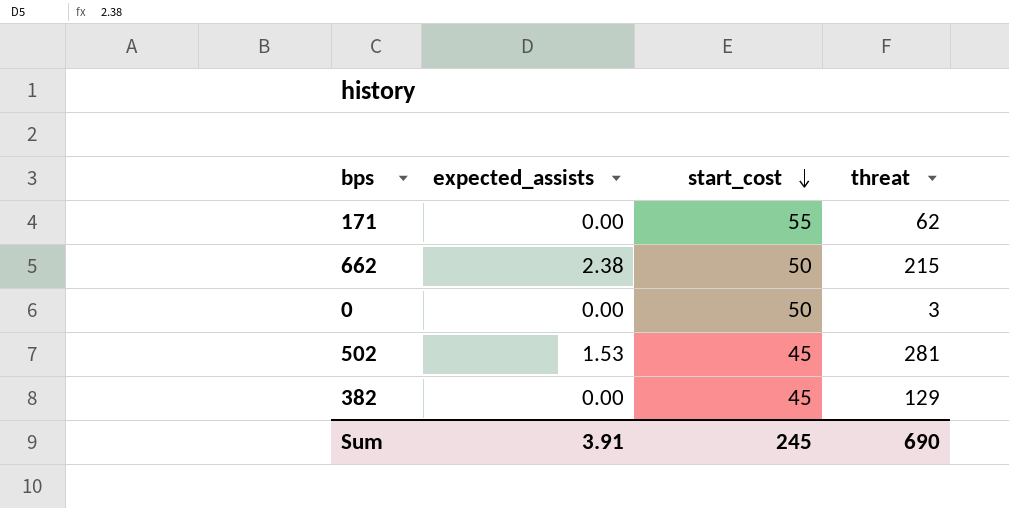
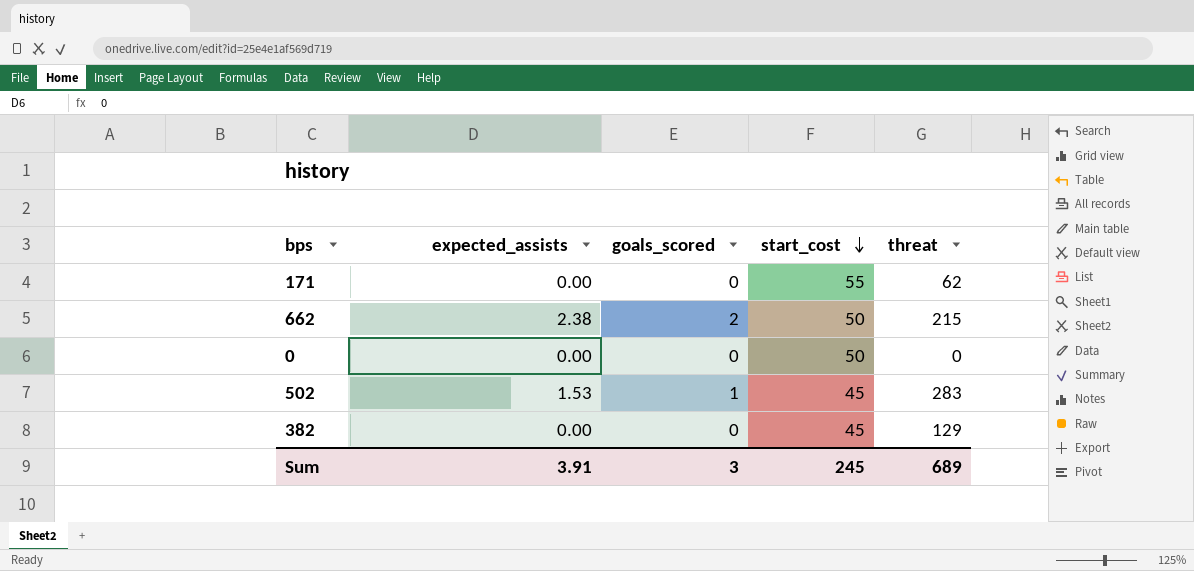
column goals_scored | position: none -> 3
0 | threat: 3 -> 0
502 | threat: 281 -> 283
Sum | threat: 690 -> 689

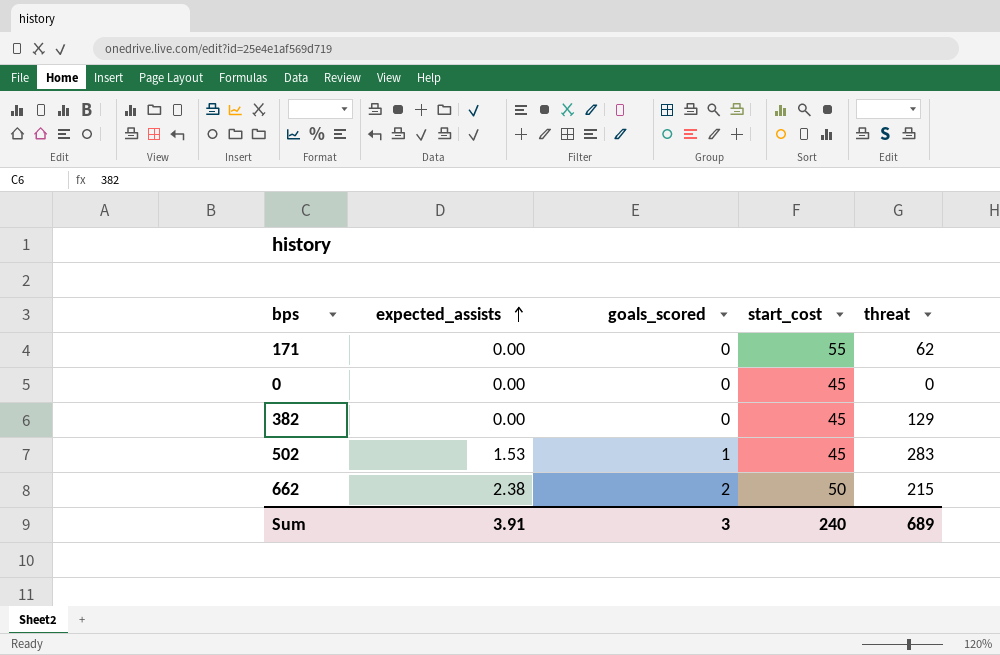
row order: start_cost descending -> expected_assists ascending
0 | start_cost: 50 -> 45
Sum | start_cost: 245 -> 240

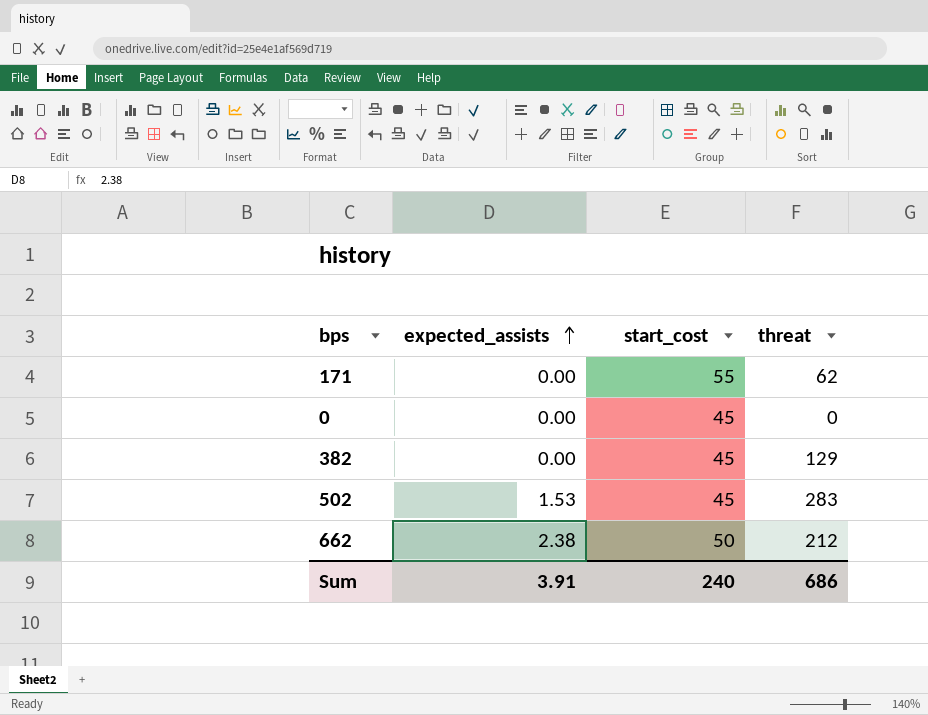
column goals_scored | position: 3 -> none
662 | threat: 215 -> 212
Sum | threat: 689 -> 686

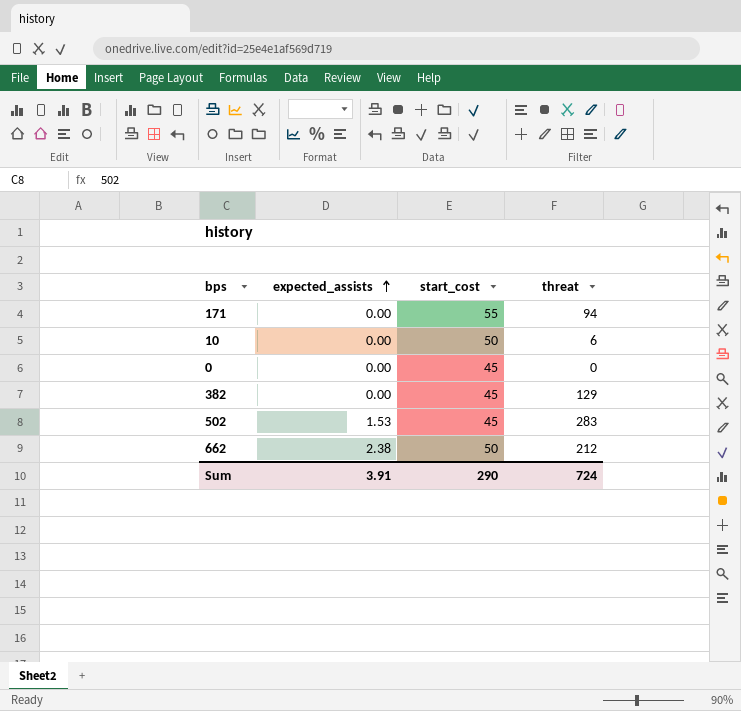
171 | threat: 62 -> 94
row 10: none -> 0.00 | 50 | 6
Sum | start_cost: 240 -> 290
Sum | threat: 686 -> 724

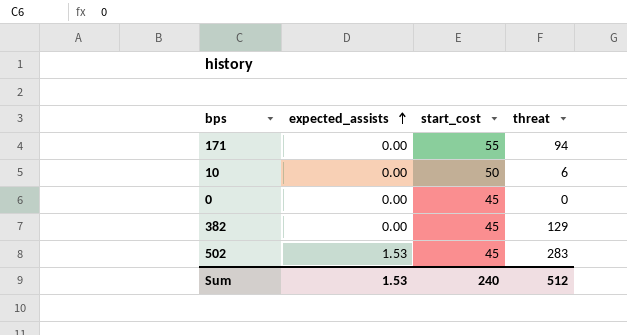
row 662: 2.38 | 50 | 212 -> none
Sum | expected_assists: 3.91 -> 1.53
Sum | start_cost: 290 -> 240
Sum | threat: 724 -> 512

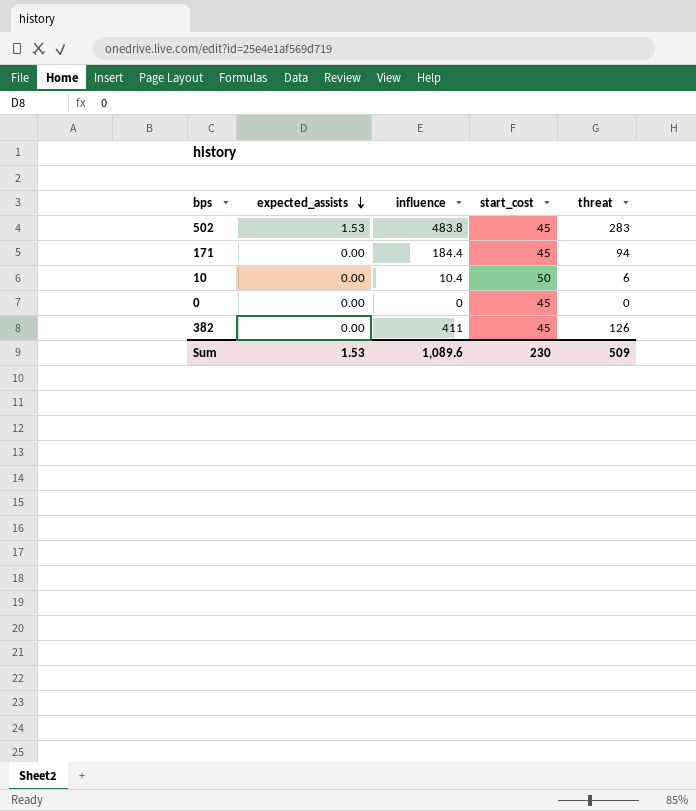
row order: expected_assists ascending -> expected_assists descending
column influence | position: none -> 3
171 | start_cost: 55 -> 45
382 | threat: 129 -> 126
Sum | start_cost: 240 -> 230
Sum | threat: 512 -> 509

